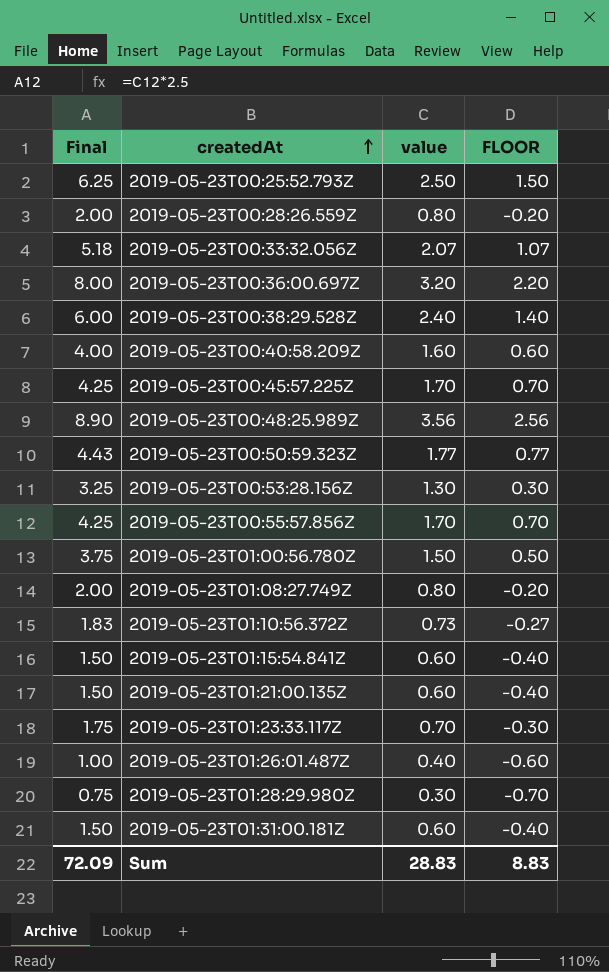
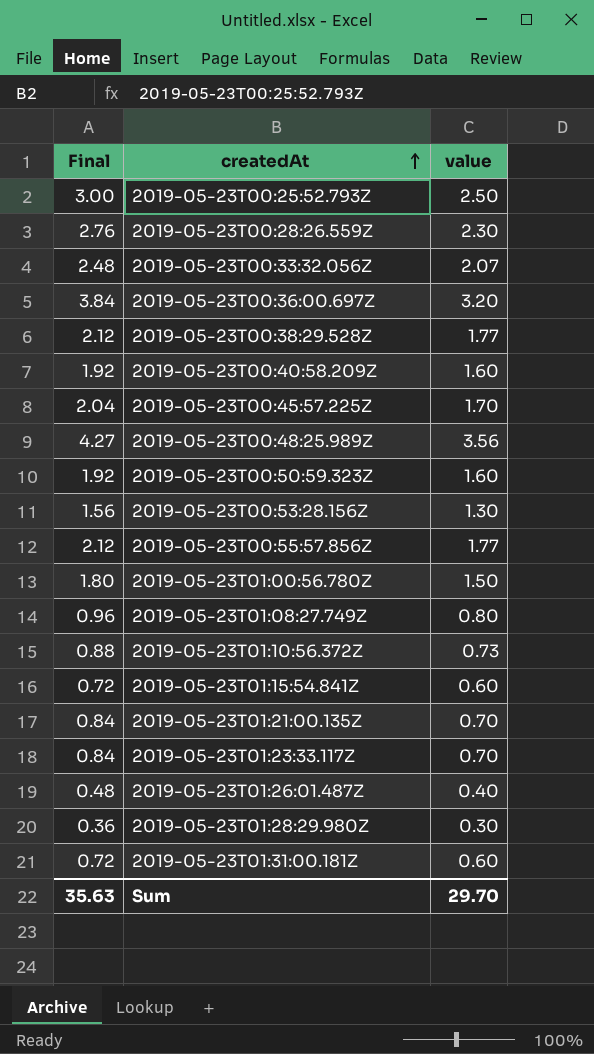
column FLOOR | formula: [value] - 1 -> none
column Final | formula: [value] * 2.5 -> [value] * 1.2
2019-05-23T00:28:26.559Z | value: 0.80 -> 2.30
2019-05-23T00:38:29.528Z | value: 2.40 -> 1.77
2019-05-23T00:50:59.323Z | value: 1.77 -> 1.60
2019-05-23T00:55:57.856Z | value: 1.70 -> 1.77
2019-05-23T01:21:00.135Z | value: 0.60 -> 0.70
Sum | Final: 72.09 -> 35.63
Sum | value: 28.83 -> 29.70

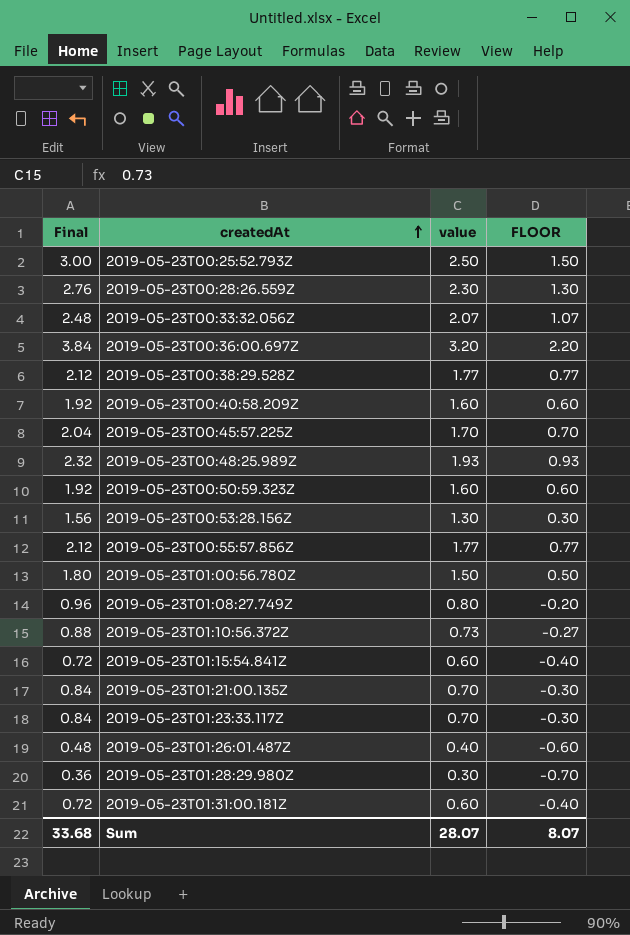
column FLOOR | formula: none -> [value] - 1
2019-05-23T00:48:25.989Z | Final: 4.27 -> 2.32
2019-05-23T00:48:25.989Z | value: 3.56 -> 1.93
Sum | Final: 35.63 -> 33.68
Sum | value: 29.70 -> 28.07

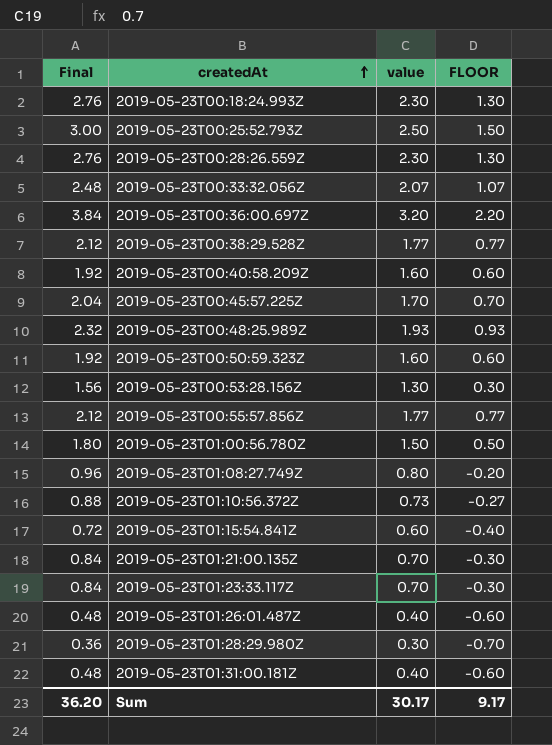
row 2019-05-23T00:18:24.993Z: none -> 2.76 | 2.30 | 1.30
2019-05-23T01:31:00.181Z | Final: 0.72 -> 0.48
2019-05-23T01:31:00.181Z | value: 0.60 -> 0.40
2019-05-23T01:31:00.181Z | FLOOR: -0.40 -> -0.60
Sum | Final: 33.68 -> 36.20
Sum | value: 28.07 -> 30.17
Sum | FLOOR: 8.07 -> 9.17

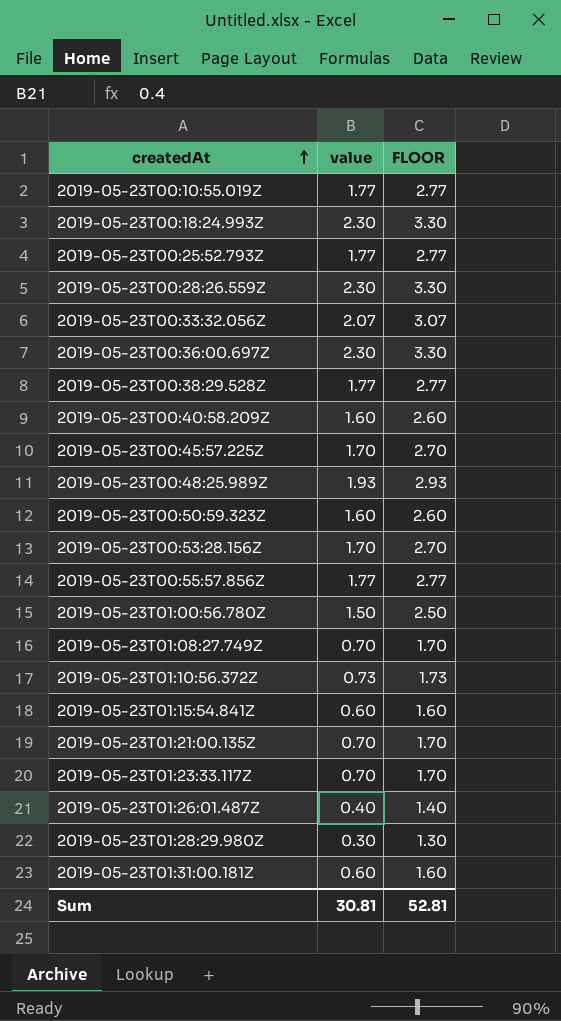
column Final | formula: [value] * 1.2 -> none
column FLOOR | formula: [value] - 1 -> [value] + 1
row 2019-05-23T00:10:55.019Z: none -> 1.77 | 2.77
2019-05-23T00:25:52.793Z | value: 2.50 -> 1.77
2019-05-23T00:36:00.697Z | value: 3.20 -> 2.30
2019-05-23T00:53:28.156Z | value: 1.30 -> 1.70
2019-05-23T01:08:27.749Z | value: 0.80 -> 0.70
2019-05-23T01:31:00.181Z | value: 0.40 -> 0.60
Sum | value: 30.17 -> 30.81
Sum | FLOOR: 9.17 -> 52.81

